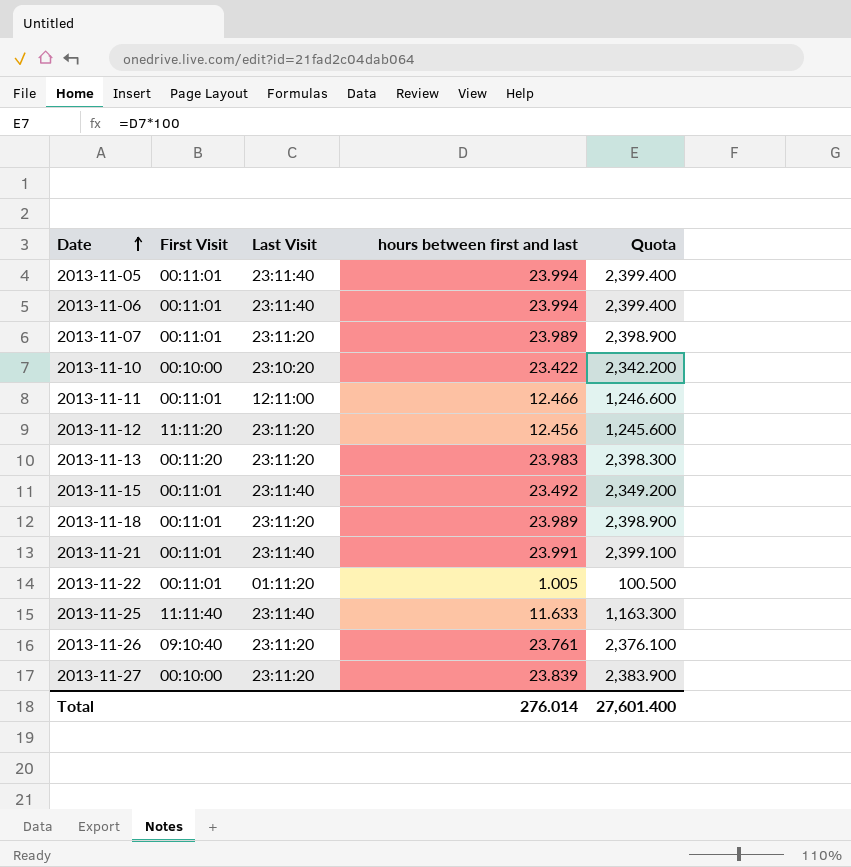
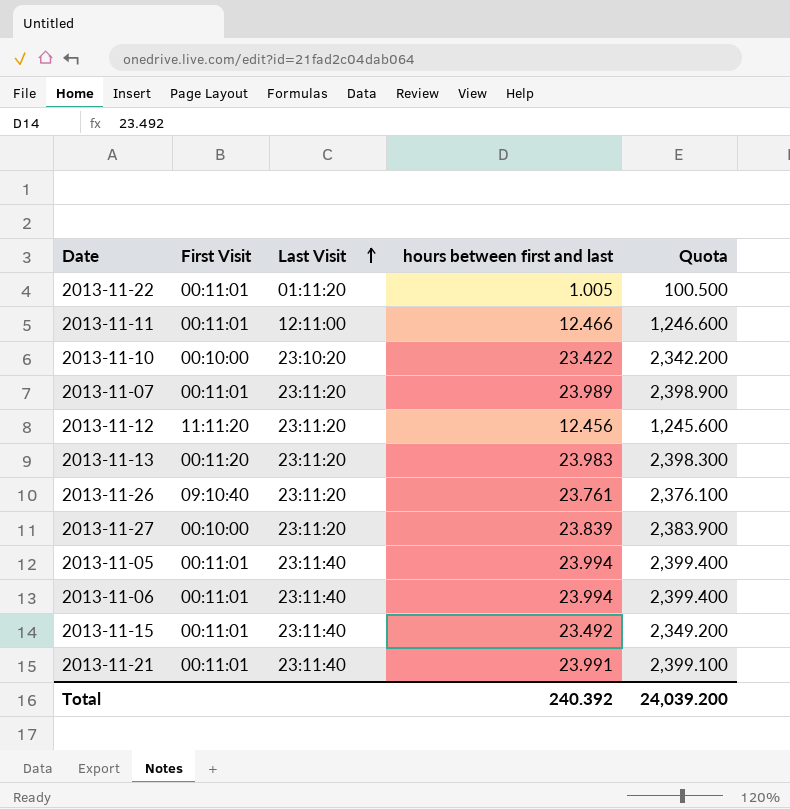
row order: Date ascending -> Last Visit ascending
row 2013-11-18: 00:11:01 | 23:11:20 | 23.989 | 2,398.900 -> none
row 2013-11-25: 11:11:40 | 23:11:40 | 11.633 | 1,163.300 -> none
Total | hours between first and last: 276.014 -> 240.392
Total | Quota: 27,601.400 -> 24,039.200

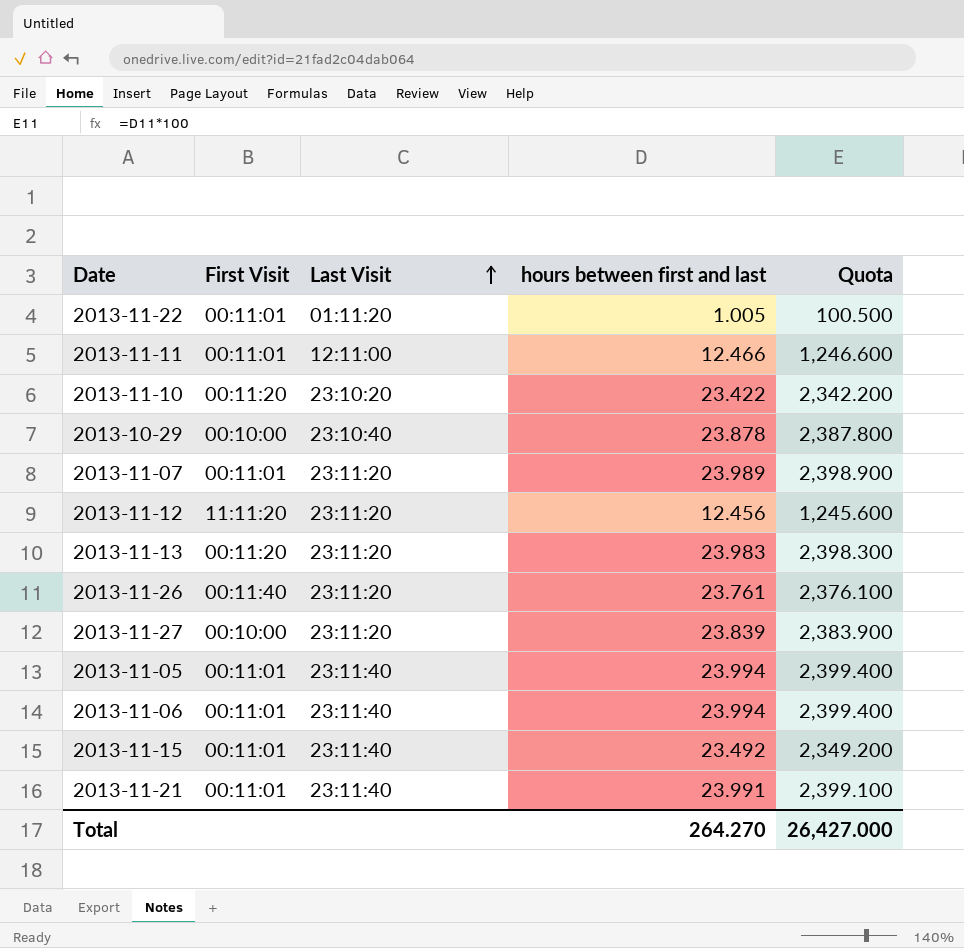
2013-11-10 | First Visit: 00:10:00 -> 00:11:20
row 2013-10-29: none -> 00:10:00 | 23:10:40 | 23.878 | 2,387.800
2013-11-26 | First Visit: 09:10:40 -> 00:11:40
Total | hours between first and last: 240.392 -> 264.270
Total | Quota: 24,039.200 -> 26,427.000

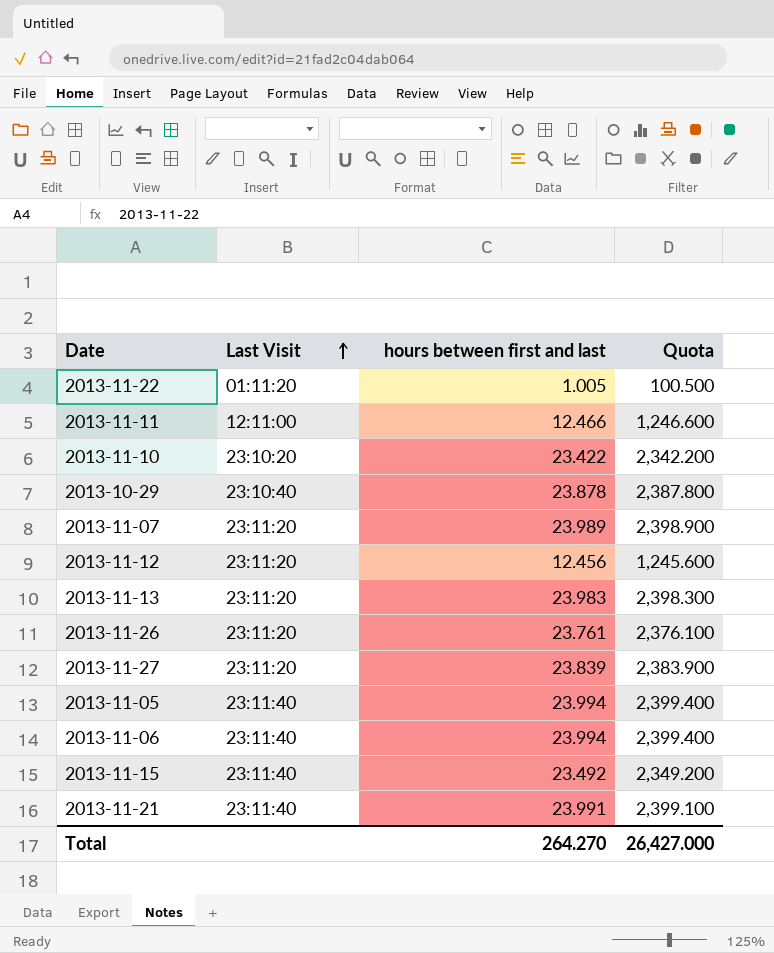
column First Visit | position: 2 -> none

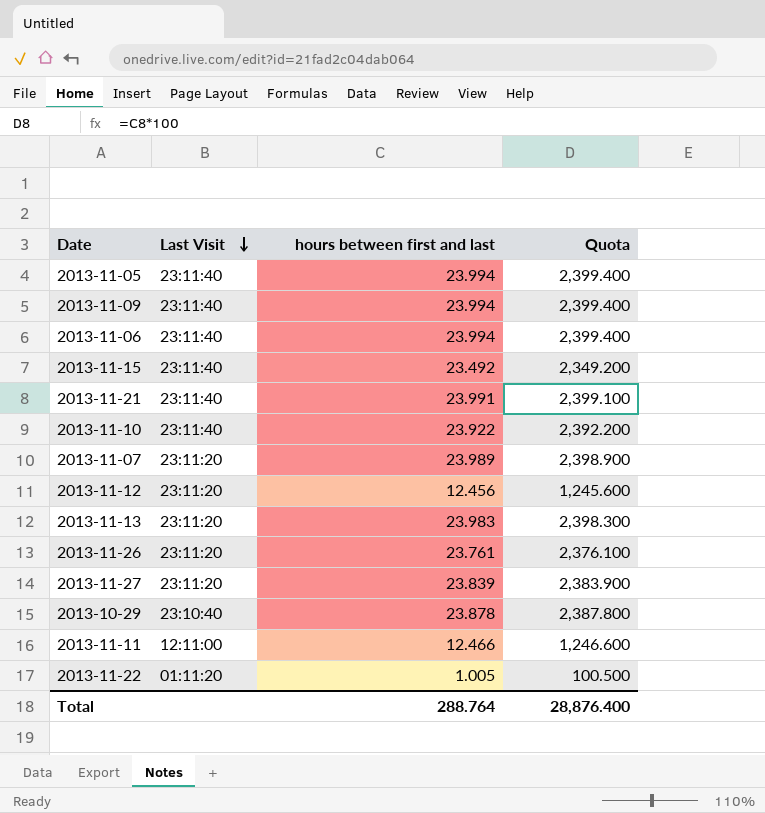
row order: Last Visit ascending -> Last Visit descending
row 2013-11-09: none -> 23:11:40 | 23.994 | 2,399.400
2013-11-10 | Last Visit: 23:10:20 -> 23:11:40
2013-11-10 | hours between first and last: 23.422 -> 23.922
2013-11-10 | Quota: 2,342.200 -> 2,392.200
Total | hours between first and last: 264.270 -> 288.764
Total | Quota: 26,427.000 -> 28,876.400

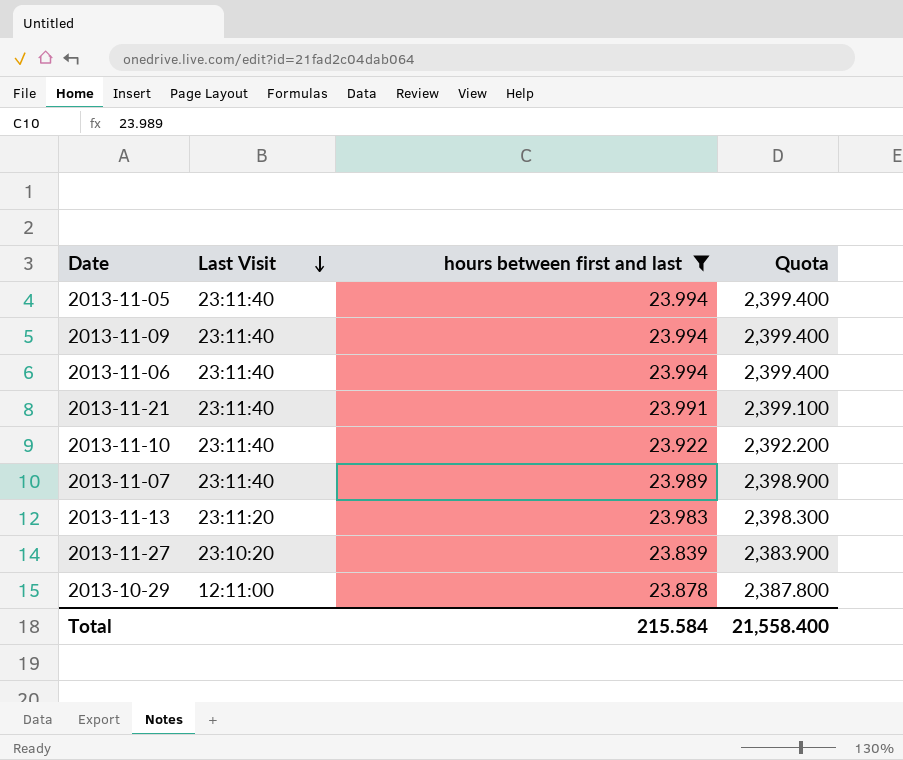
filter: none -> hours between first and last >= 23.839
2013-11-07 | Last Visit: 23:11:20 -> 23:11:40
2013-11-27 | Last Visit: 23:11:20 -> 23:10:20
2013-10-29 | Last Visit: 23:10:40 -> 12:11:00
Total | hours between first and last: 288.764 -> 215.584
Total | Quota: 28,876.400 -> 21,558.400

